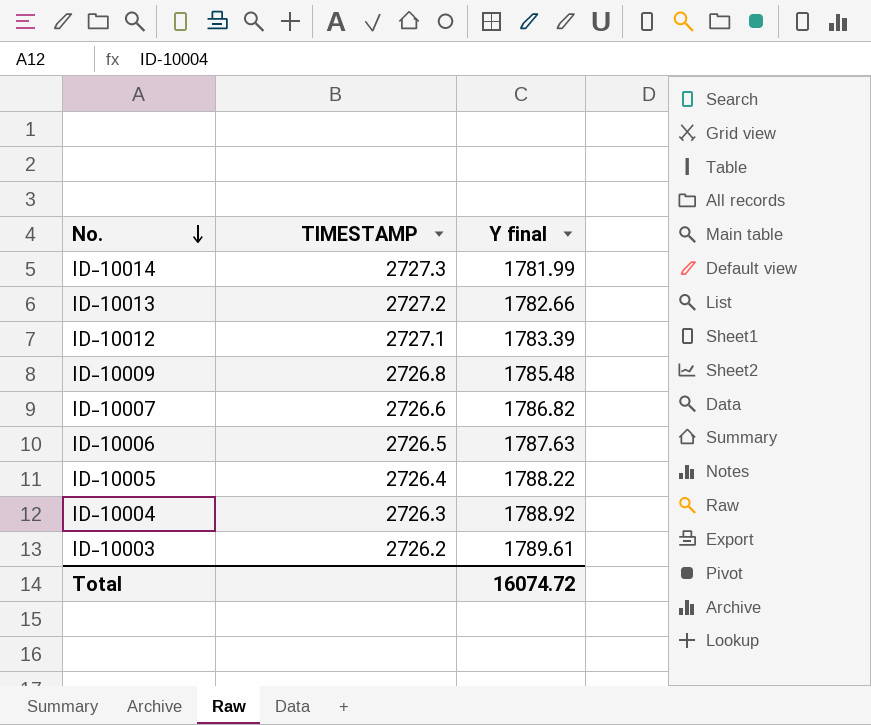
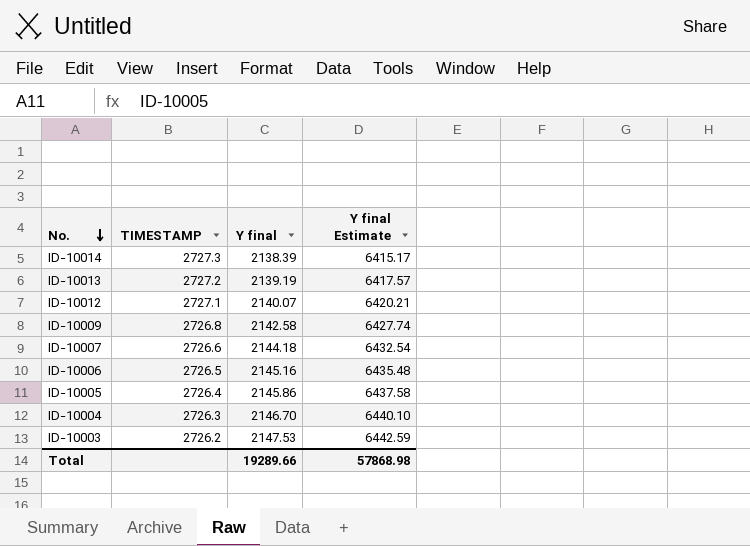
column Y final Estimate | formula: none -> [Y final] * 3
ID-10014 | Y final: 1781.99 -> 2138.39
ID-10013 | Y final: 1782.66 -> 2139.19
ID-10012 | Y final: 1783.39 -> 2140.07
ID-10009 | Y final: 1785.48 -> 2142.58
ID-10007 | Y final: 1786.82 -> 2144.18
ID-10006 | Y final: 1787.63 -> 2145.16
ID-10005 | Y final: 1788.22 -> 2145.86
ID-10004 | Y final: 1788.92 -> 2146.70
ID-10003 | Y final: 1789.61 -> 2147.53
Total | Y final: 16074.72 -> 19289.66

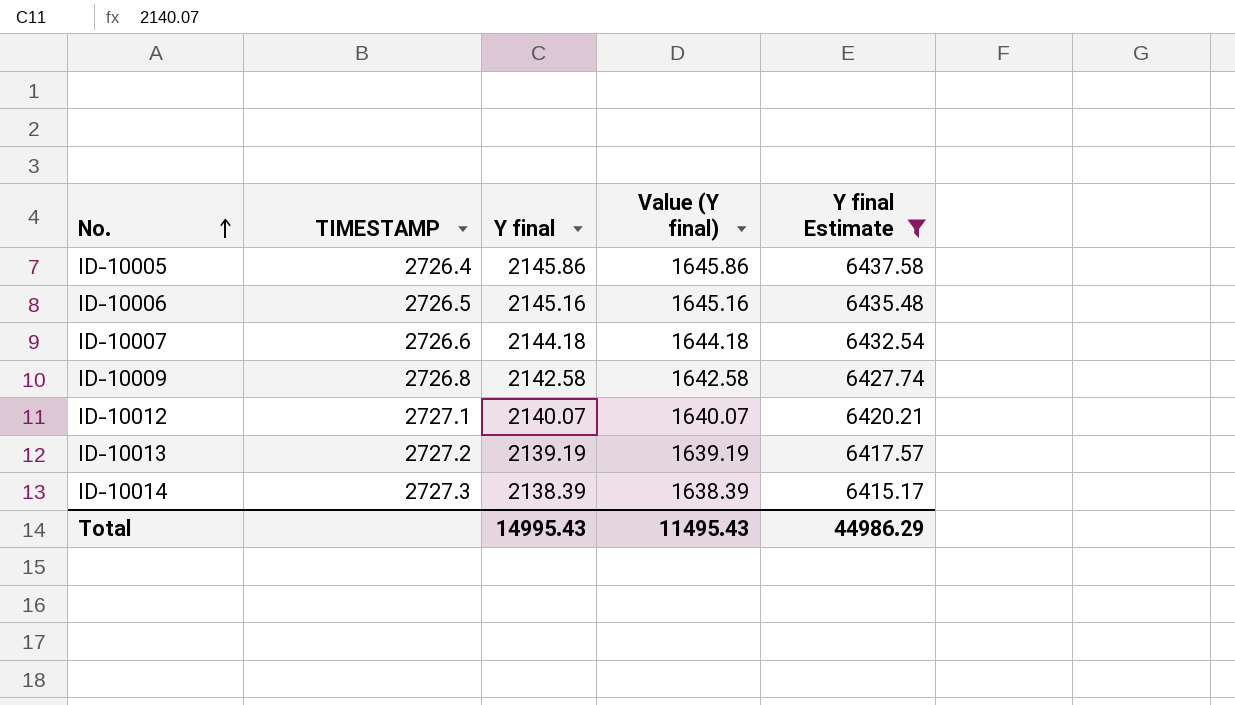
filter: none -> Y final Estimate <= 6437.58
row order: No. descending -> No. ascending
column Value (Y final) | formula: none -> [Y final] - 500
Total | Y final: 19289.66 -> 14995.43
Total | Y final Estimate: 57868.98 -> 44986.29

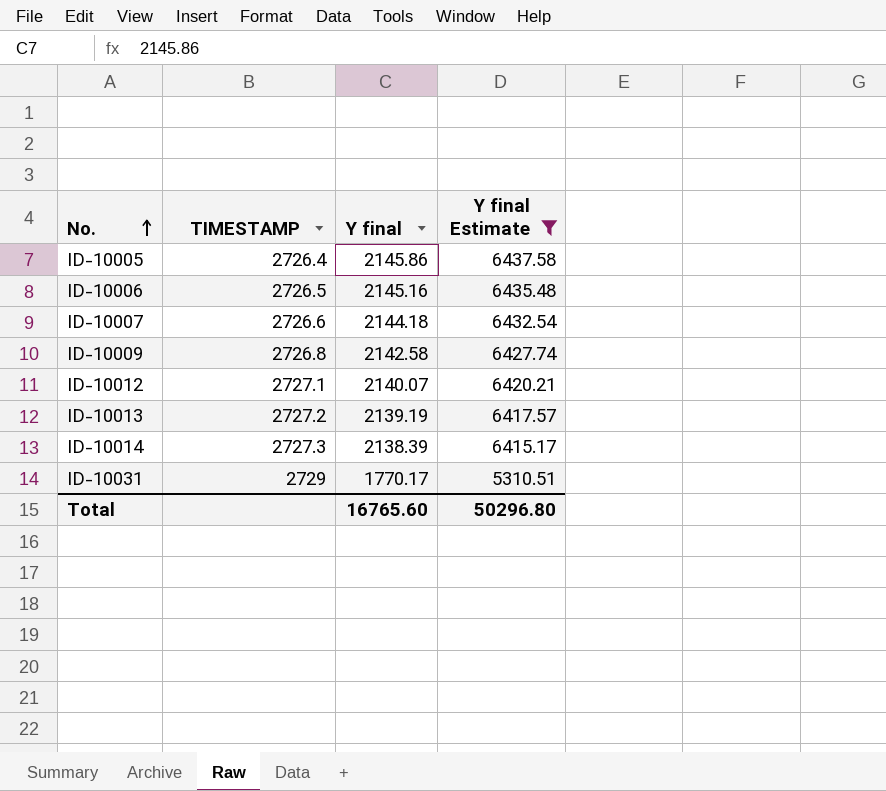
column Value (Y final) | formula: [Y final] - 500 -> none
row ID-10031: none -> 2729 | 1770.17 | 5310.51
Total | Y final: 14995.43 -> 16765.60
Total | Y final Estimate: 44986.29 -> 50296.80

